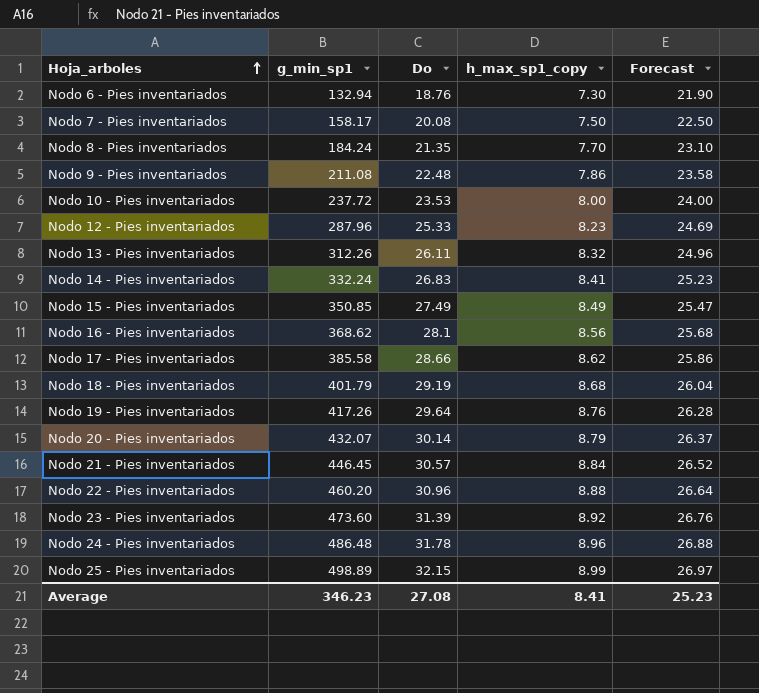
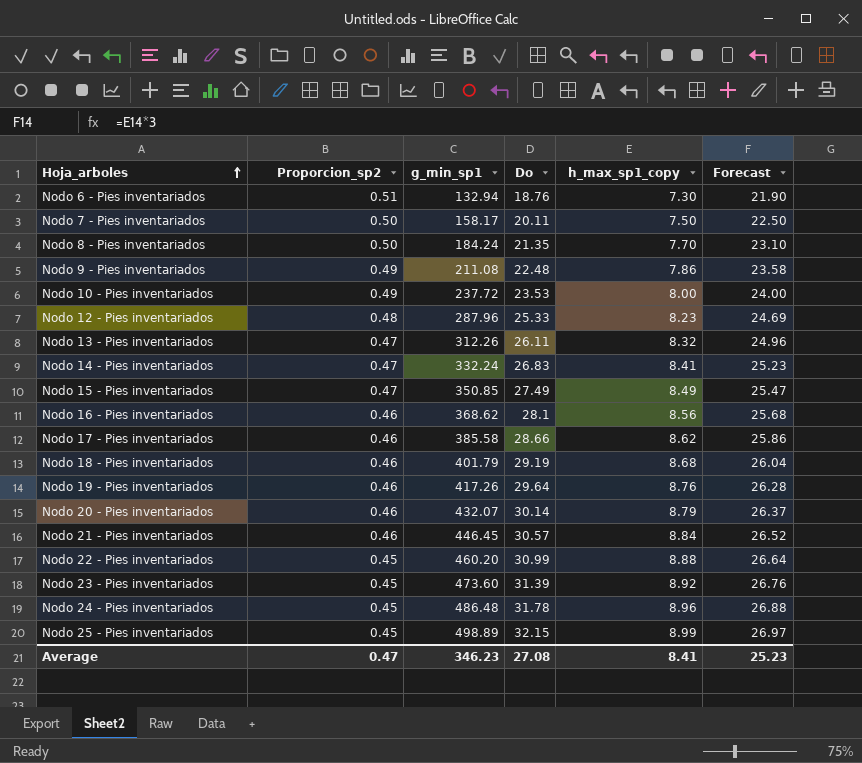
column Proporcion_sp2 | position: none -> 2
Nodo 7 - Pies inventariados | Do: 20.08 -> 20.11
Nodo 22 - Pies inventariados | Do: 30.96 -> 30.99

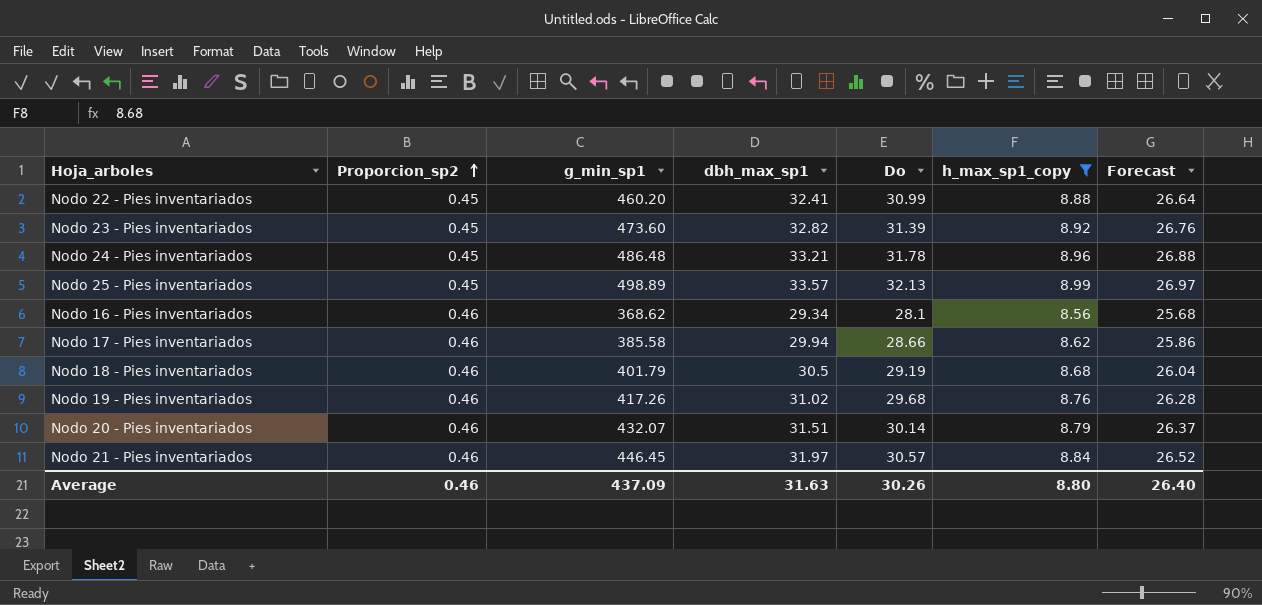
filter: none -> h_max_sp1_copy >= 8.56
row order: Hoja_arboles ascending -> Proporcion_sp2 ascending
column dbh_max_sp1 | position: none -> 4
Nodo 25 - Pies inventariados | Do: 32.15 -> 32.13
Nodo 19 - Pies inventariados | Do: 29.64 -> 29.68
Average | Proporcion_sp2: 0.47 -> 0.46
Average | g_min_sp1: 346.23 -> 437.09
Average | Do: 27.08 -> 30.26
Average | h_max_sp1_copy: 8.41 -> 8.80
Average | Forecast: 25.23 -> 26.40

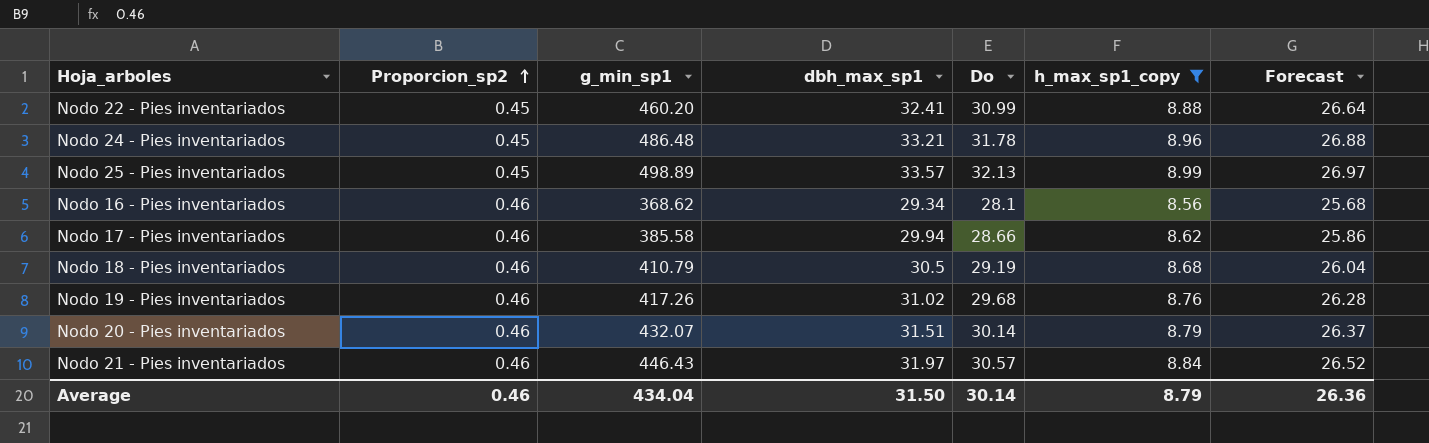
row Nodo 23 - Pies inventariados: 0.45 | 473.60 | 32.82 | 31.39 | 8.92 | 26.76 -> none
Nodo 18 - Pies inventariados | g_min_sp1: 401.79 -> 410.79
Nodo 21 - Pies inventariados | g_min_sp1: 446.45 -> 446.43
Average | g_min_sp1: 437.09 -> 434.04
Average | dbh_max_sp1: 31.63 -> 31.50
Average | Do: 30.26 -> 30.14
Average | h_max_sp1_copy: 8.80 -> 8.79
Average | Forecast: 26.40 -> 26.36

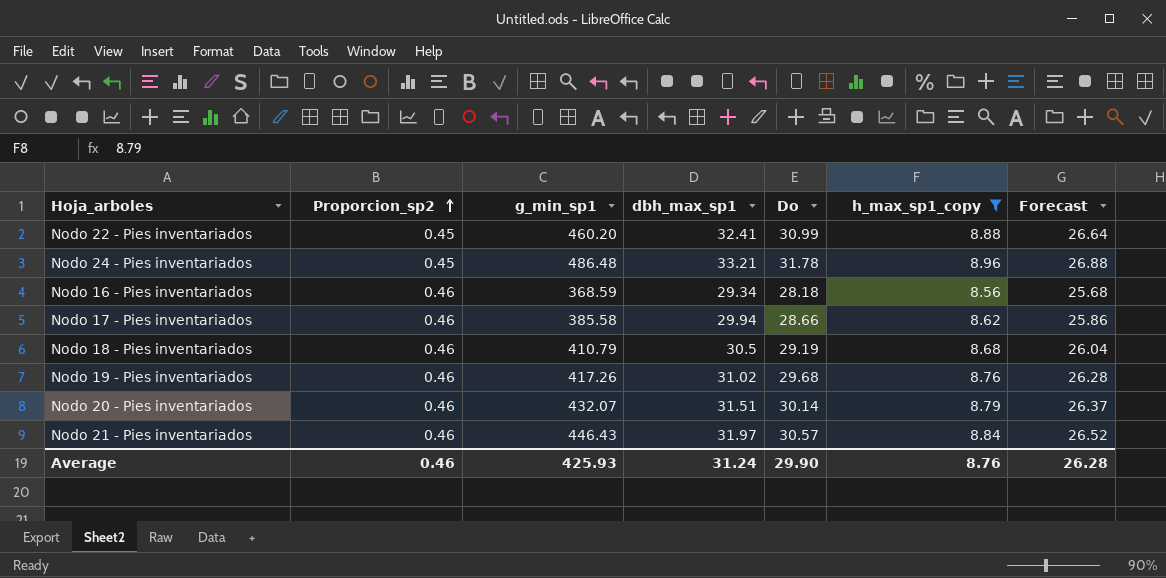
row Nodo 25 - Pies inventariados: 0.45 | 498.89 | 33.57 | 32.13 | 8.99 | 26.97 -> none
Nodo 16 - Pies inventariados | g_min_sp1: 368.62 -> 368.59
Nodo 16 - Pies inventariados | Do: 28.1 -> 28.18
Average | g_min_sp1: 434.04 -> 425.93
Average | dbh_max_sp1: 31.50 -> 31.24
Average | Do: 30.14 -> 29.90
Average | h_max_sp1_copy: 8.79 -> 8.76
Average | Forecast: 26.36 -> 26.28

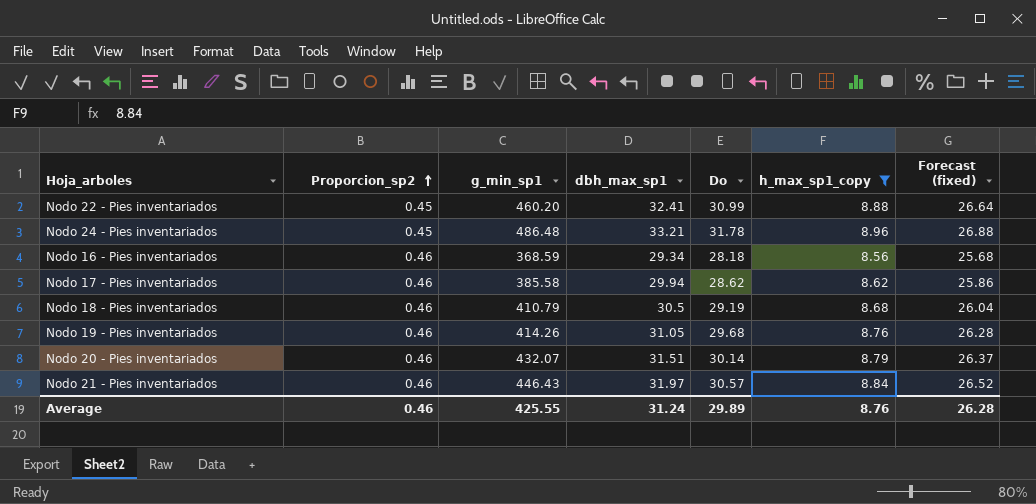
column name: Forecast -> Forecast (fixed)
Nodo 17 - Pies inventariados | Do: 28.66 -> 28.62
Nodo 19 - Pies inventariados | g_min_sp1: 417.26 -> 414.26
Nodo 19 - Pies inventariados | dbh_max_sp1: 31.02 -> 31.05
Average | g_min_sp1: 425.93 -> 425.55
Average | Do: 29.90 -> 29.89

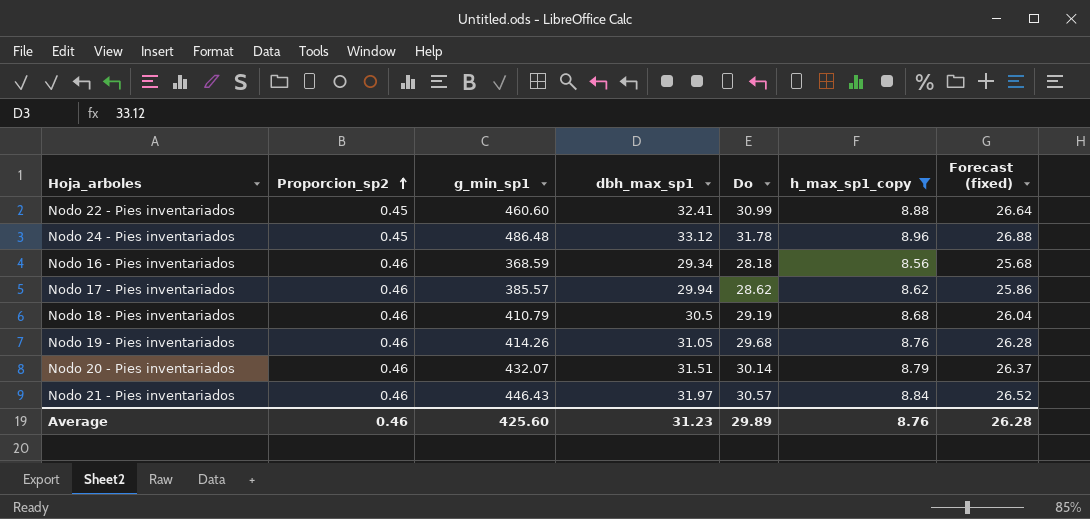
Nodo 22 - Pies inventariados | g_min_sp1: 460.20 -> 460.60
Nodo 24 - Pies inventariados | dbh_max_sp1: 33.21 -> 33.12
Nodo 17 - Pies inventariados | g_min_sp1: 385.58 -> 385.57
Average | g_min_sp1: 425.55 -> 425.60
Average | dbh_max_sp1: 31.24 -> 31.23

